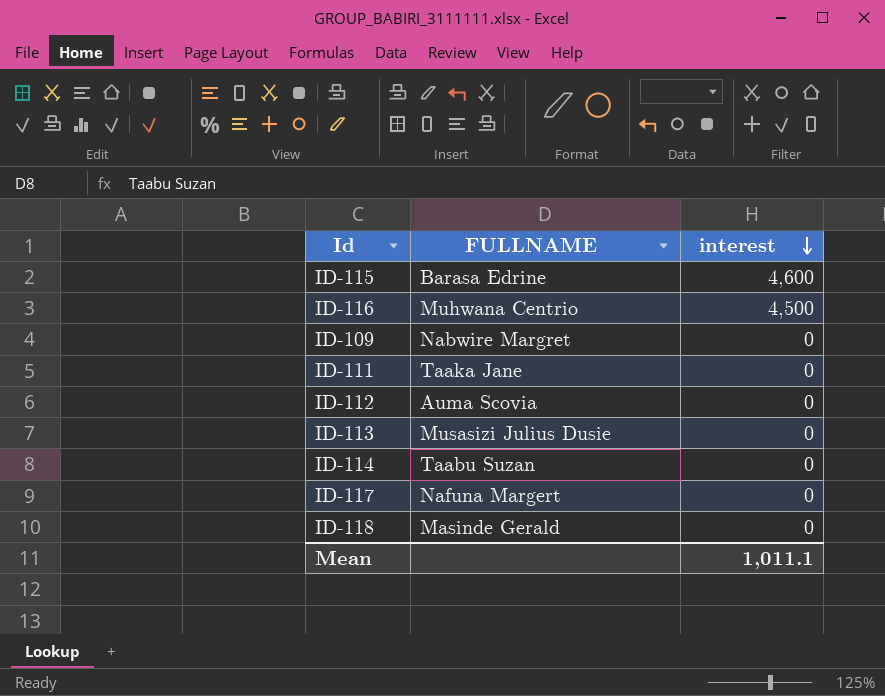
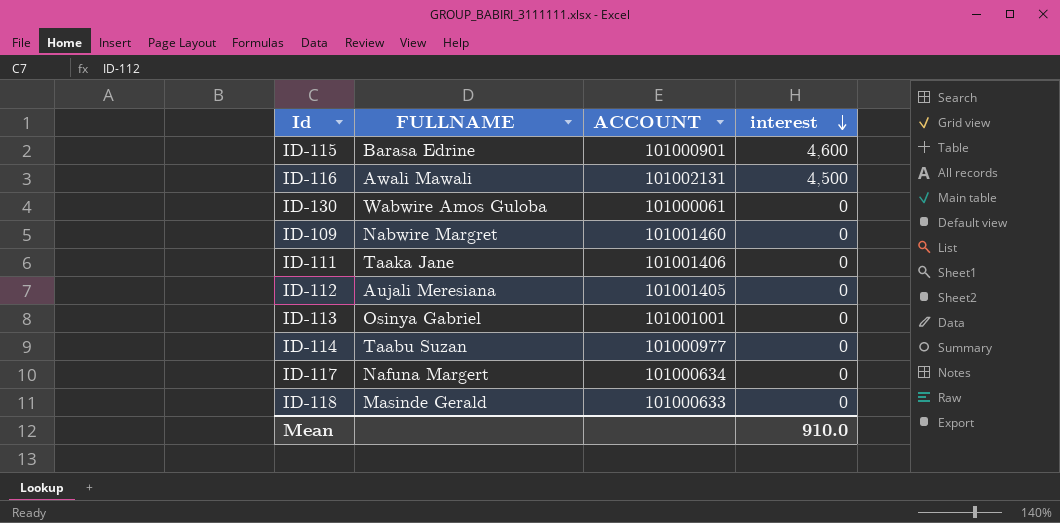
column ACCOUNT | position: none -> 3
ID-116 | FULLNAME: Muhwana Centrio -> Awali Mawali
row ID-130: none -> Wabwire Amos Guloba | 101000061 | 0
ID-112 | FULLNAME: Auma Scovia -> Aujali Meresiana
ID-113 | FULLNAME: Musasizi Julius Dusie -> Osinya Gabriel
Mean | interest: 1,011.1 -> 910.0

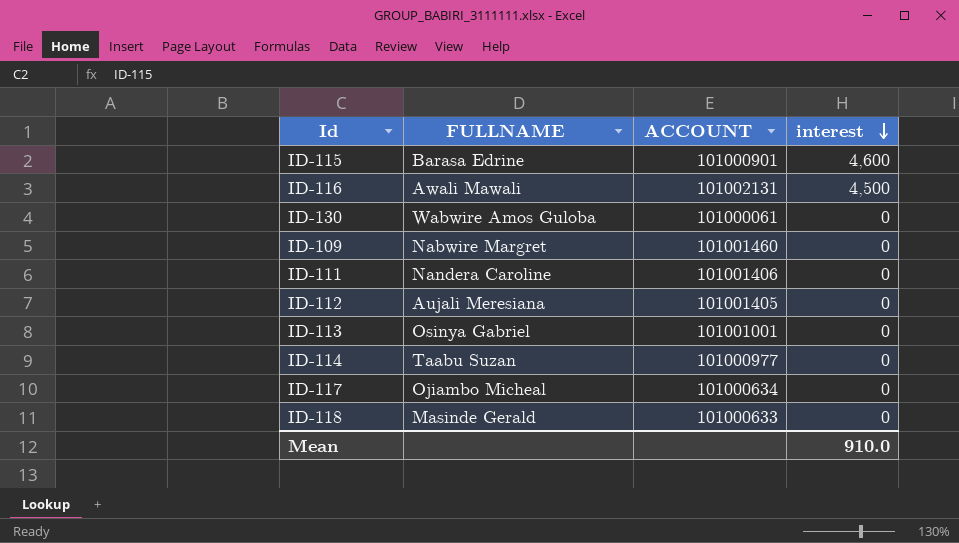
ID-111 | FULLNAME: Taaka Jane -> Nandera Caroline
ID-117 | FULLNAME: Nafuna Margert -> Ojiambo Micheal

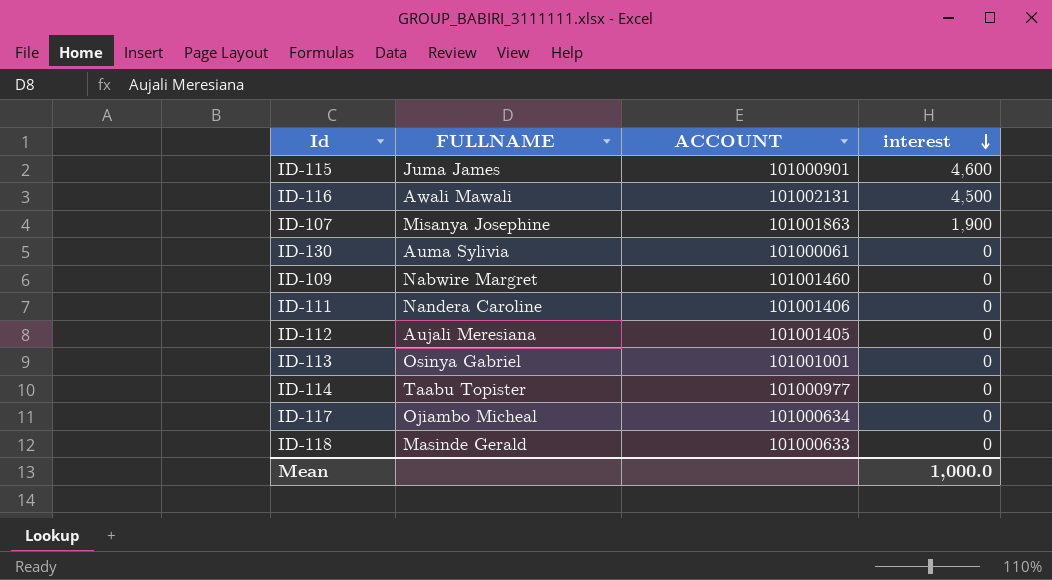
ID-115 | FULLNAME: Barasa Edrine -> Juma James
row ID-107: none -> Misanya Josephine | 101001863 | 1,900
ID-130 | FULLNAME: Wabwire Amos Guloba -> Auma Sylivia
ID-114 | FULLNAME: Taabu Suzan -> Taabu Topister
Mean | interest: 910.0 -> 1,000.0

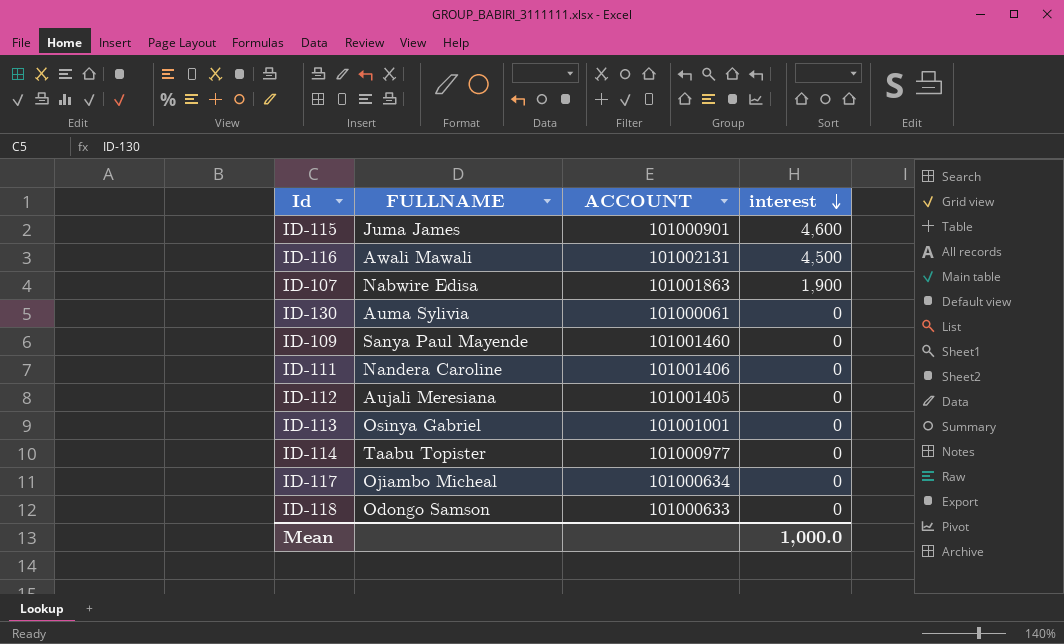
ID-107 | FULLNAME: Misanya Josephine -> Nabwire Edisa
ID-109 | FULLNAME: Nabwire Margret -> Sanya Paul Mayende
ID-118 | FULLNAME: Masinde Gerald -> Odongo Samson

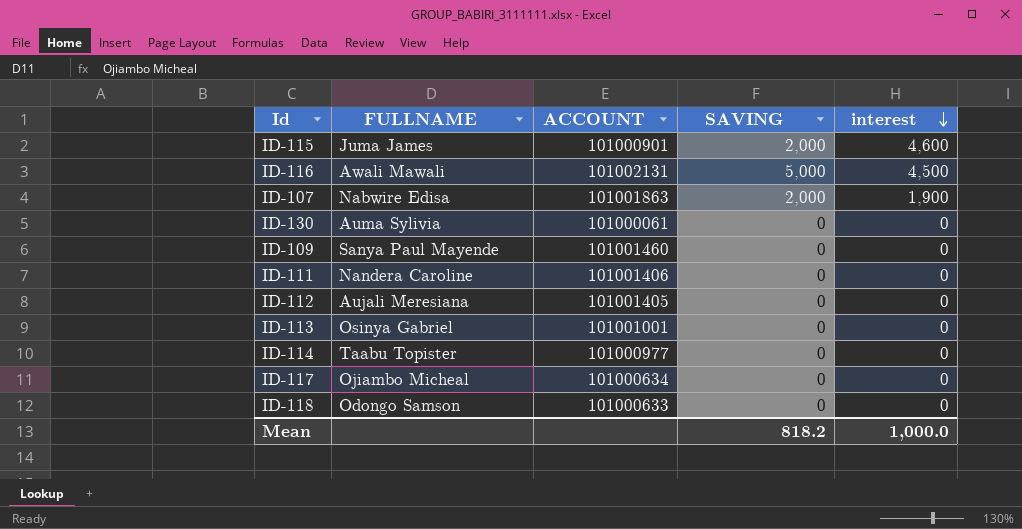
column SAVING | position: none -> 4

